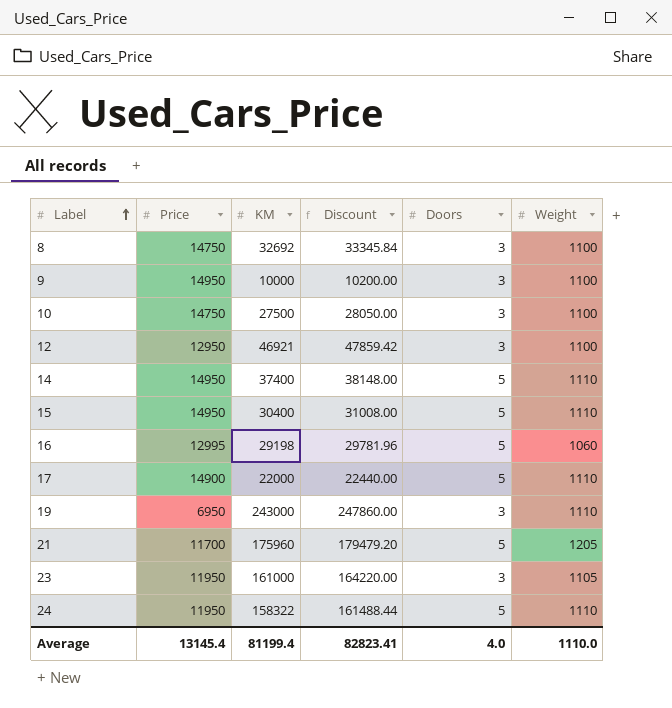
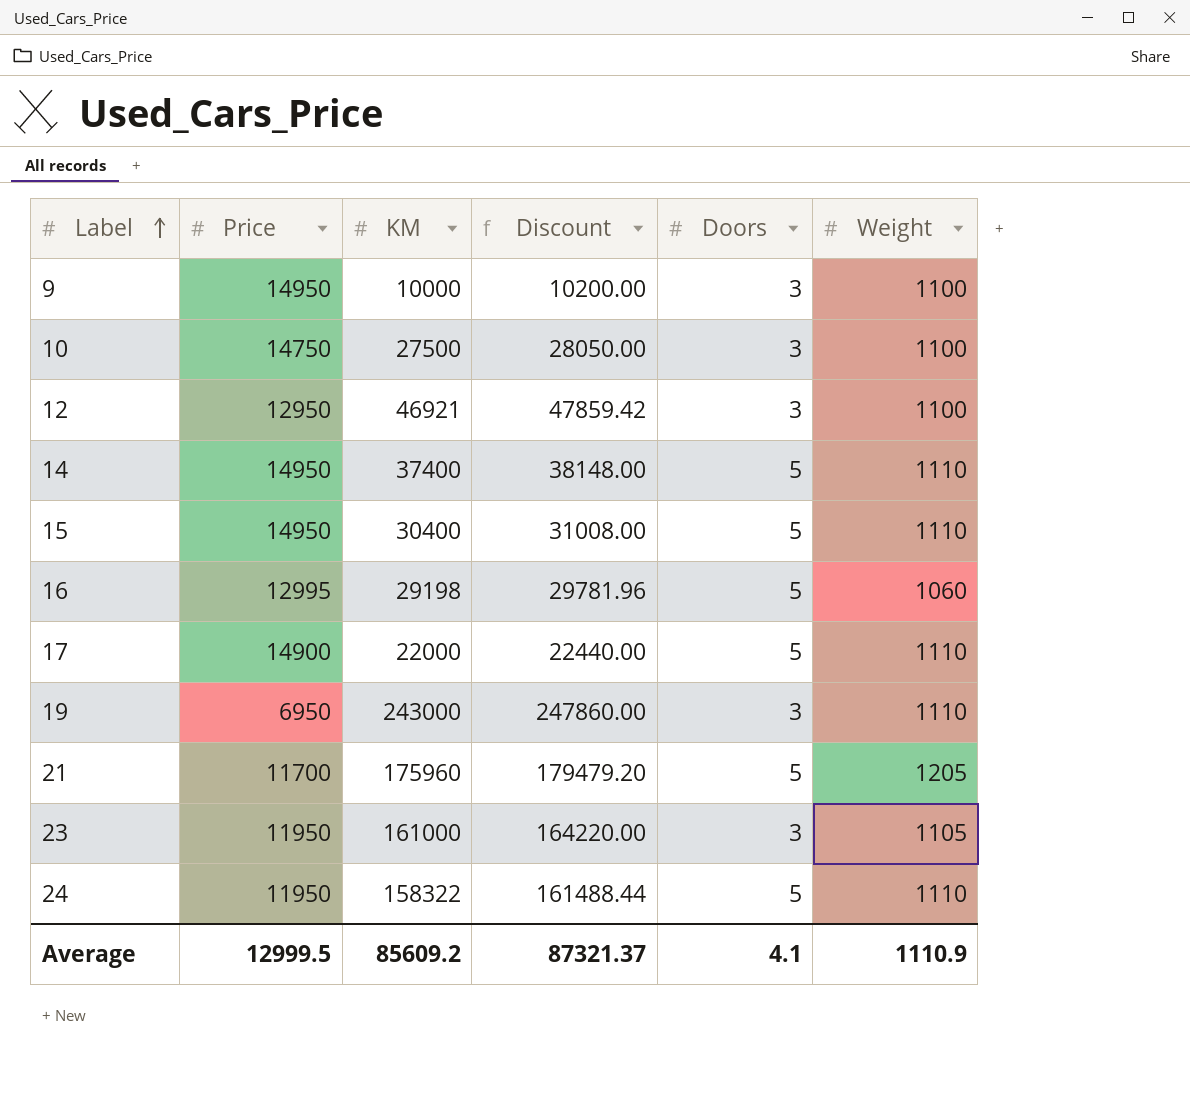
row 8: 14750 | 32692 | 33345.84 | 3 | 1100 -> none
Average | Price: 13145.4 -> 12999.5
Average | KM: 81199.4 -> 85609.2
Average | Discount: 82823.41 -> 87321.37
Average | Doors: 4.0 -> 4.1
Average | Weight: 1110.0 -> 1110.9

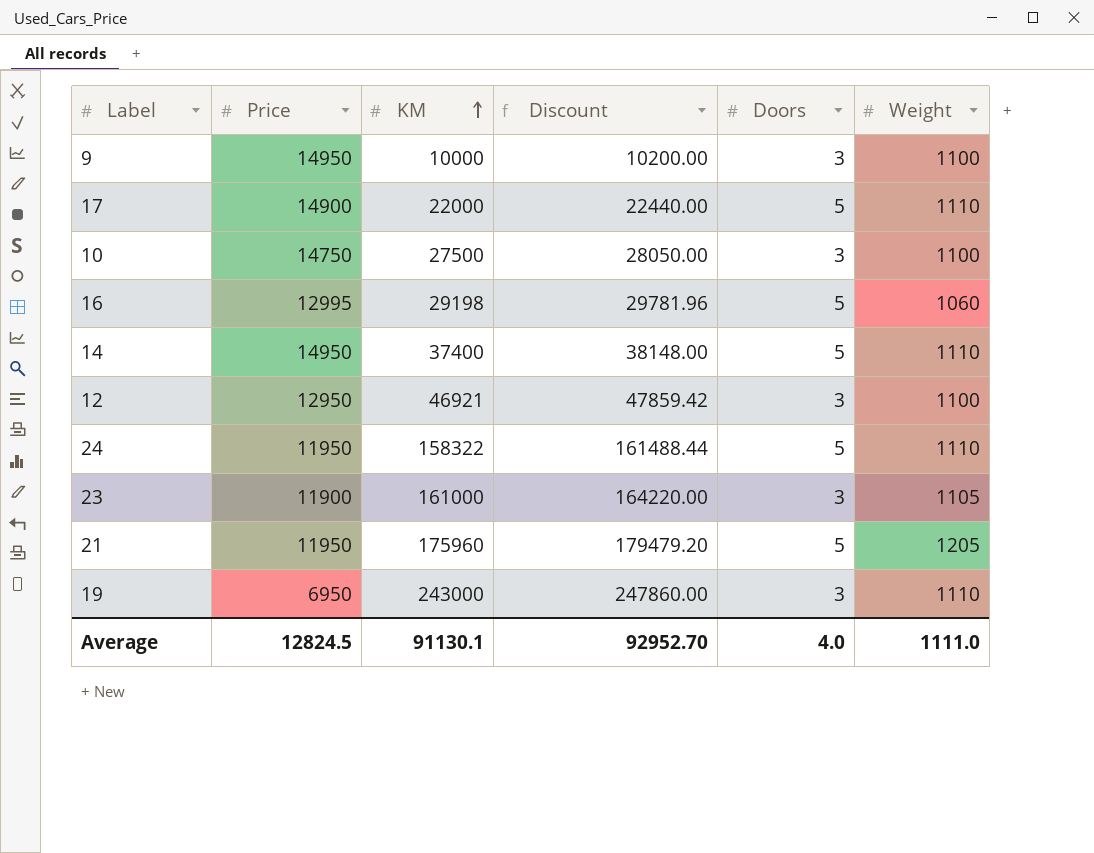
row order: Label ascending -> KM ascending
row 15: 14950 | 30400 | 31008.00 | 5 | 1110 -> none
23 | Price: 11950 -> 11900
21 | Price: 11700 -> 11950
Average | Price: 12999.5 -> 12824.5
Average | KM: 85609.2 -> 91130.1
Average | Discount: 87321.37 -> 92952.70
Average | Doors: 4.1 -> 4.0
Average | Weight: 1110.9 -> 1111.0

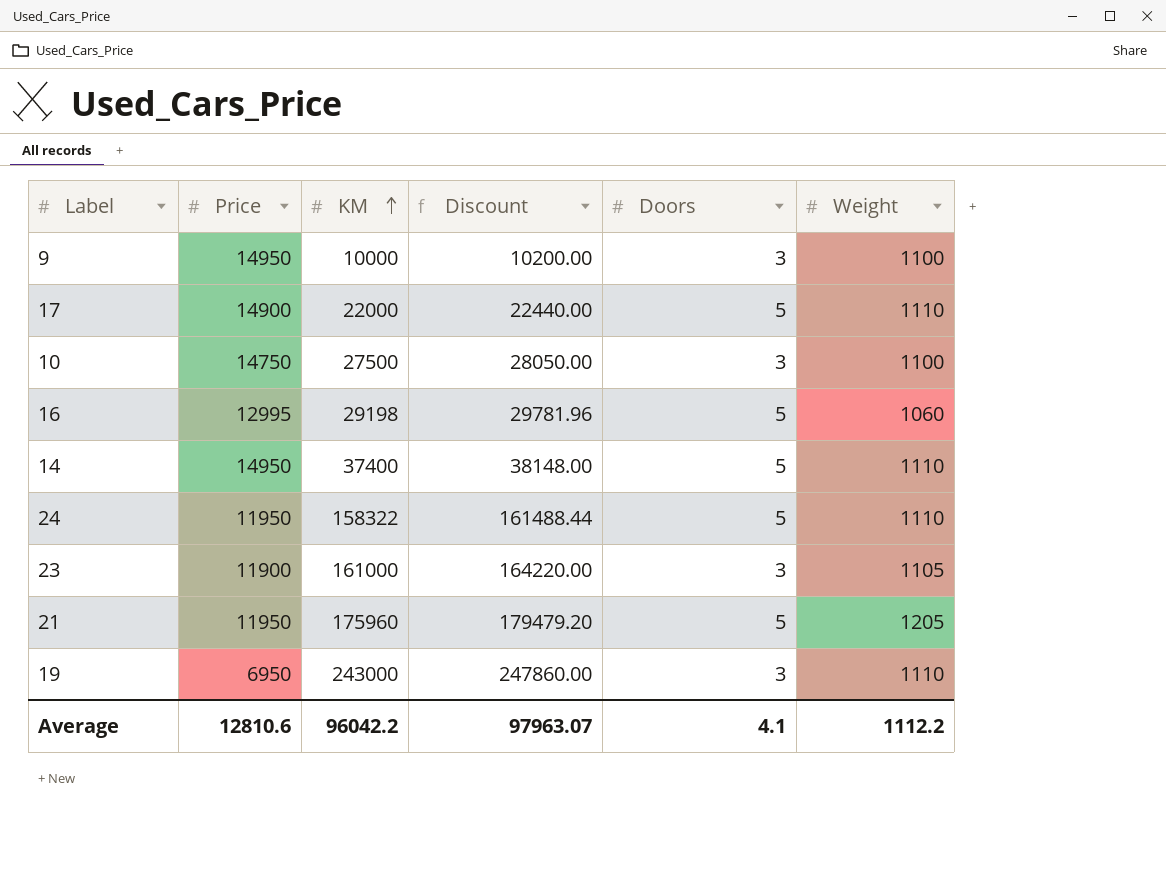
row 12: 12950 | 46921 | 47859.42 | 3 | 1100 -> none
Average | Price: 12824.5 -> 12810.6
Average | KM: 91130.1 -> 96042.2
Average | Discount: 92952.70 -> 97963.07
Average | Doors: 4.0 -> 4.1
Average | Weight: 1111.0 -> 1112.2

